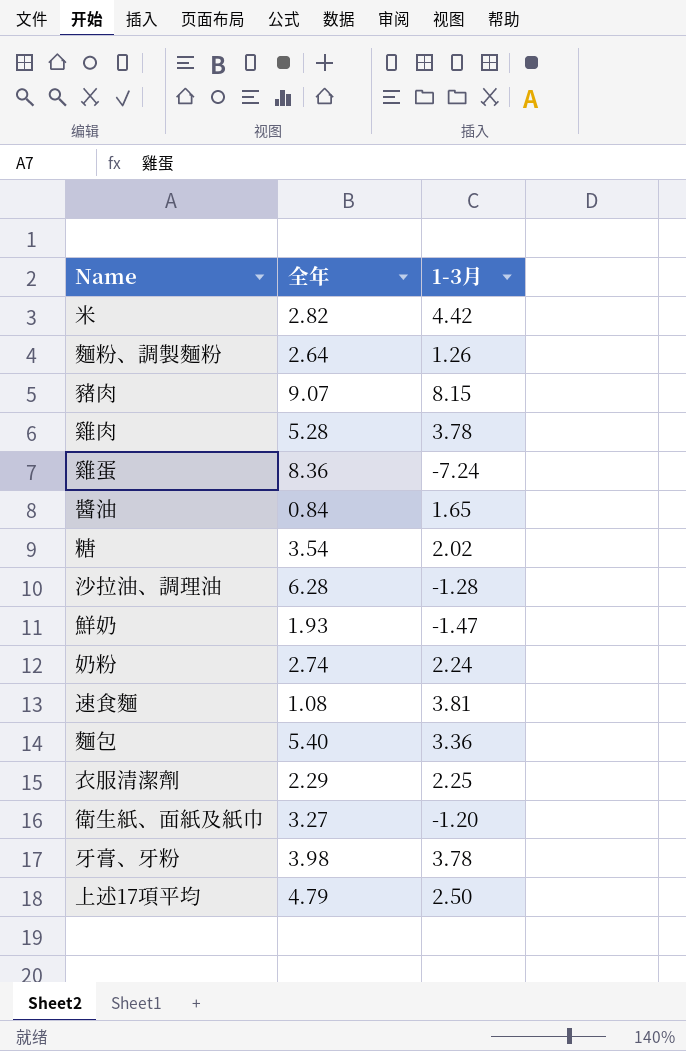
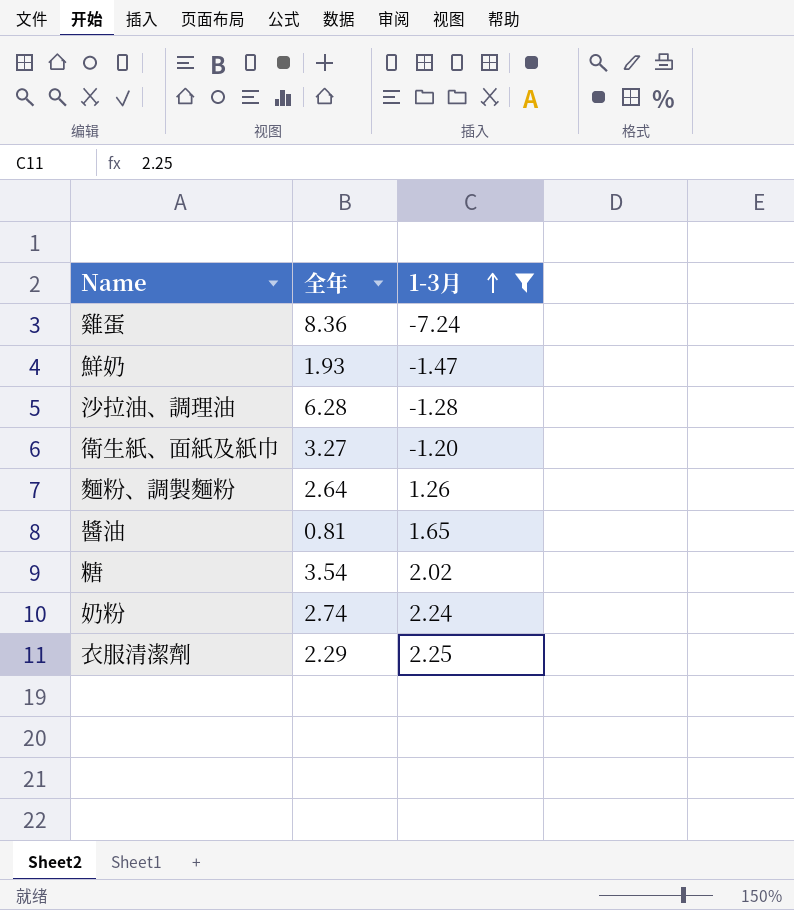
filter: none -> 1-3月 <= 2.25
row order: none -> 1-3月 ascending
醬油 | 全年: 0.84 -> 0.81

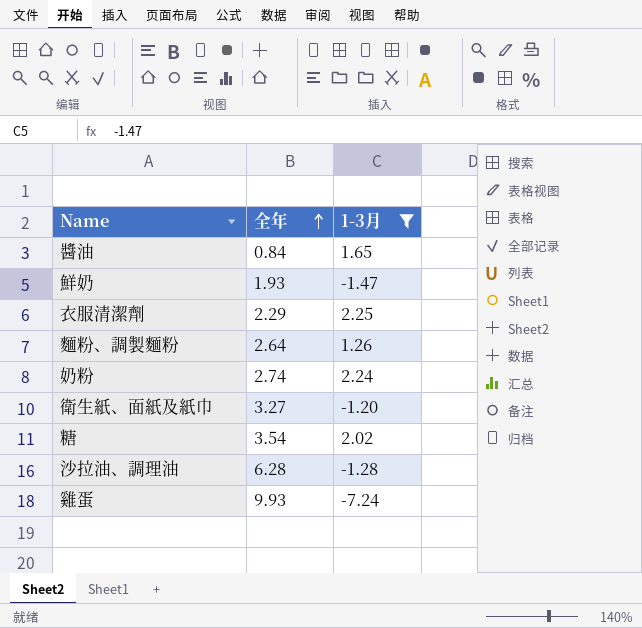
row order: 1-3月 ascending -> 全年 ascending
醬油 | 全年: 0.81 -> 0.84
雞蛋 | 全年: 8.36 -> 9.93

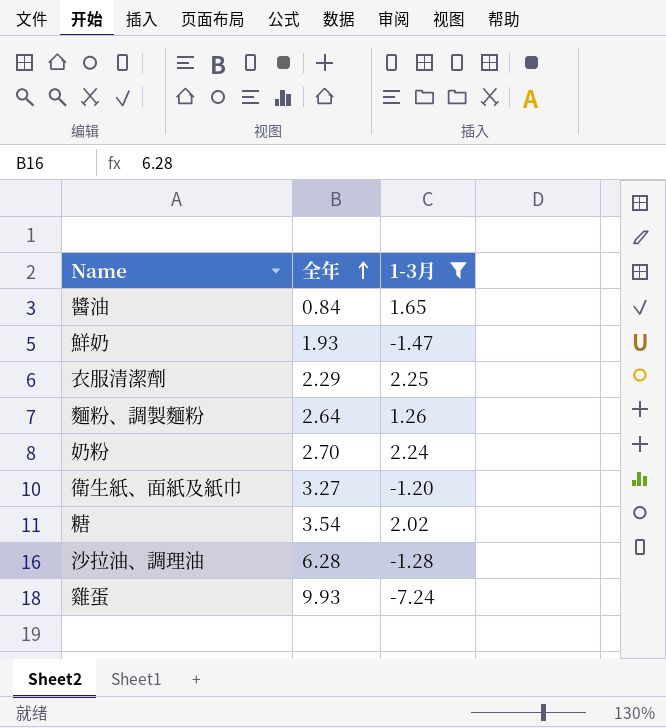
奶粉 | 全年: 2.74 -> 2.70

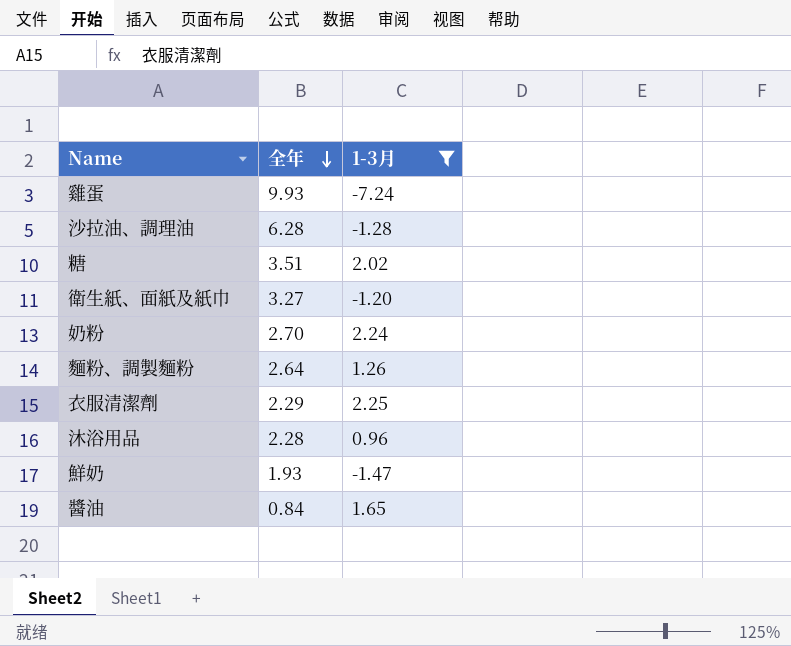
row order: 全年 ascending -> 全年 descending
糖 | 全年: 3.54 -> 3.51
row 沐浴用品: none -> 2.28 | 0.96

